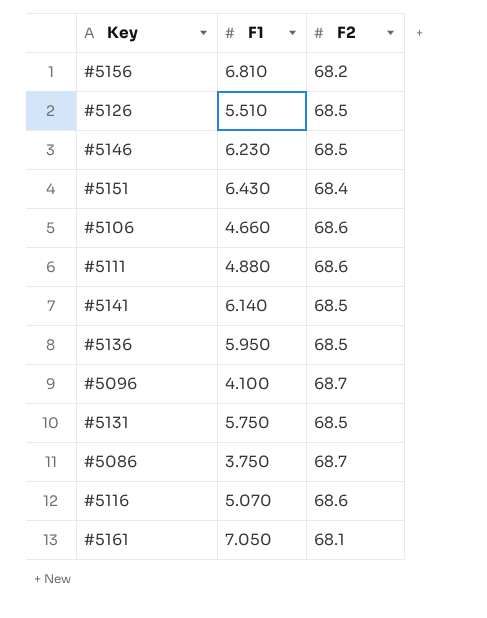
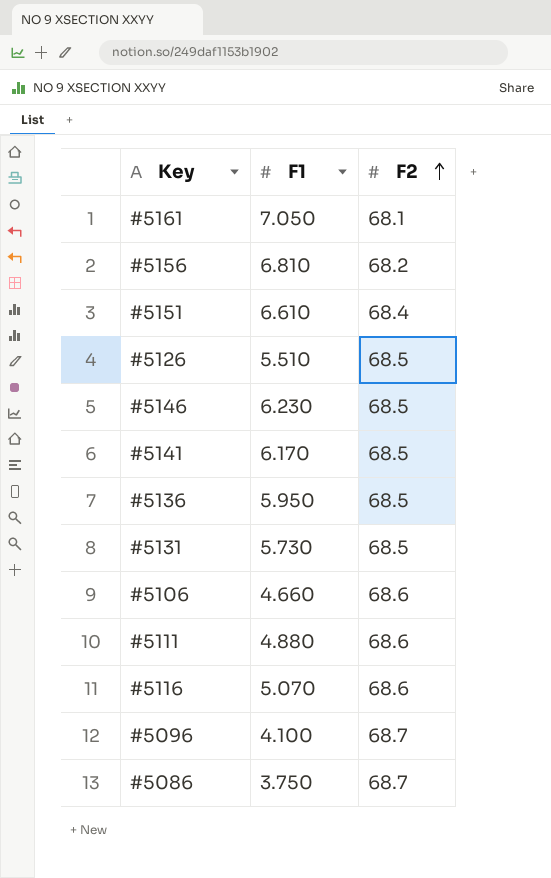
row order: none -> F2 ascending
#5151 | F1: 6.430 -> 6.610
#5141 | F1: 6.140 -> 6.170
#5131 | F1: 5.750 -> 5.730

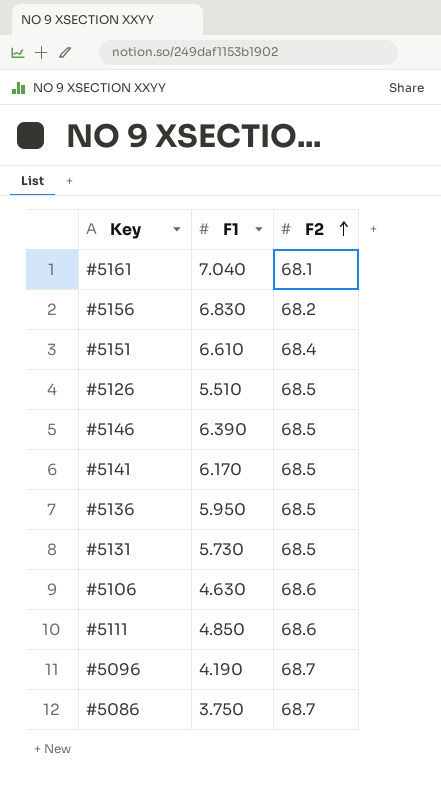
row #5116: 5.070 | 68.6 -> none
#5161 | F1: 7.050 -> 7.040
#5156 | F1: 6.810 -> 6.830
#5146 | F1: 6.230 -> 6.390
#5106 | F1: 4.660 -> 4.630
#5111 | F1: 4.880 -> 4.850
#5096 | F1: 4.100 -> 4.190

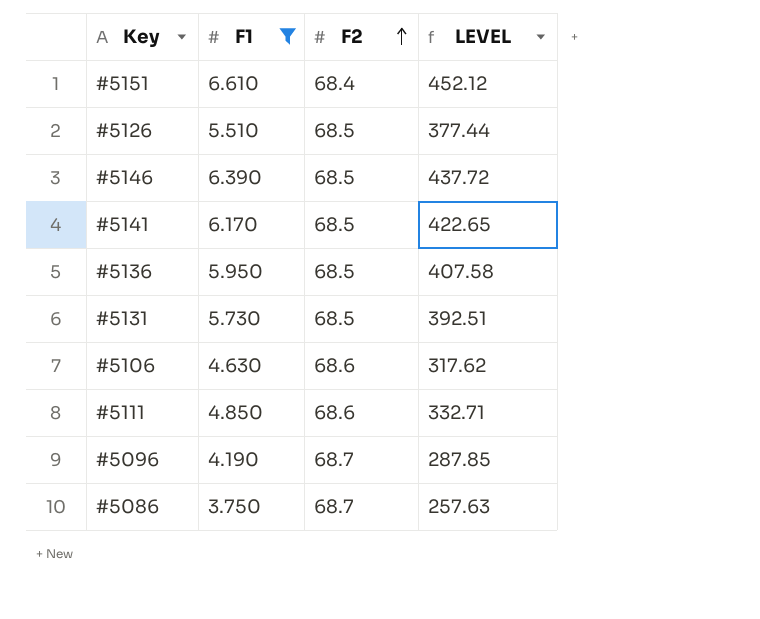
filter: none -> F1 <= 6.610
column LEVEL | formula: none -> [F1] * [F2]

